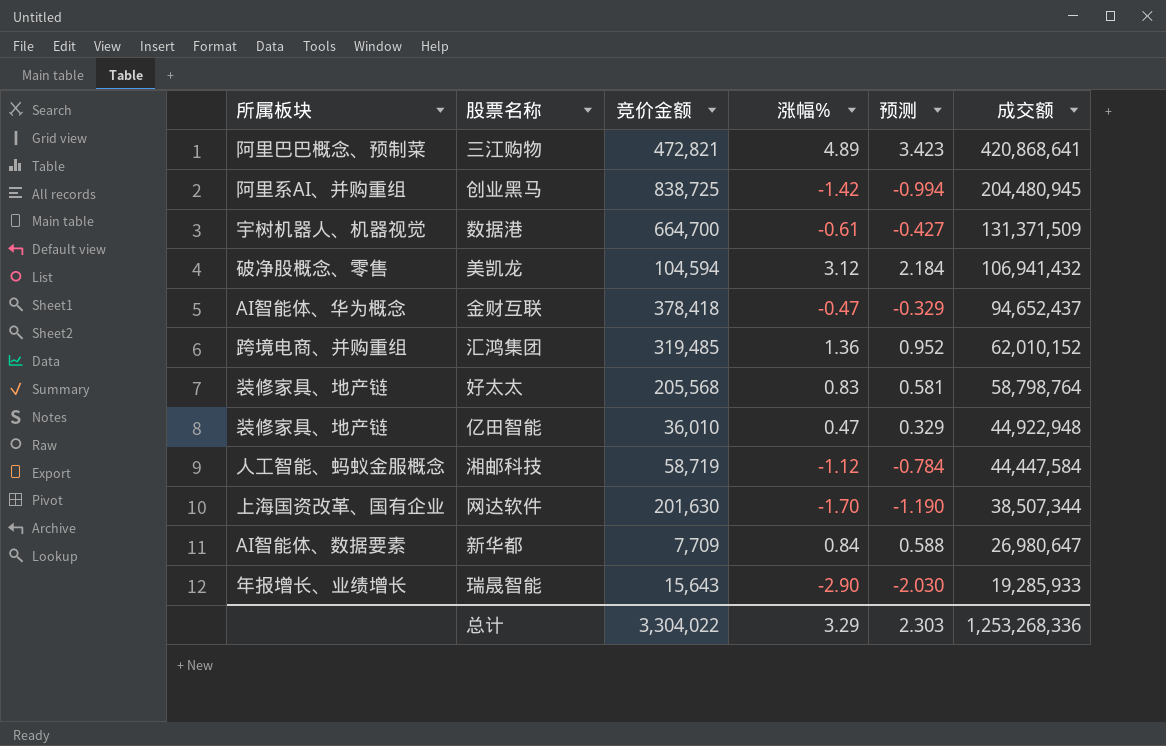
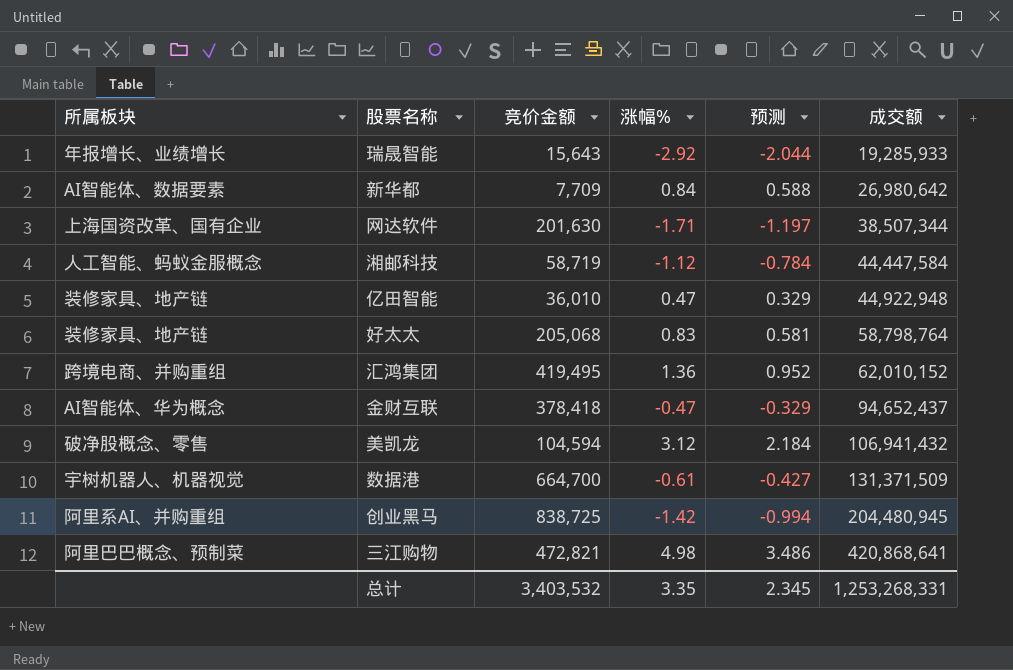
row order: 成交额 descending -> 成交额 ascending
瑞晟智能 | 涨幅%: -2.90 -> -2.92
瑞晟智能 | 预测: -2.030 -> -2.044
新华都 | 成交额: 26,980,647 -> 26,980,642
网达软件 | 涨幅%: -1.70 -> -1.71
网达软件 | 预测: -1.190 -> -1.197
好太太 | 竞价金额: 205,568 -> 205,068
汇鸿集团 | 竞价金额: 319,485 -> 419,495
三江购物 | 涨幅%: 4.89 -> 4.98
三江购物 | 预测: 3.423 -> 3.486
总计 | 竞价金额: 3,304,022 -> 3,403,532
总计 | 涨幅%: 3.29 -> 3.35
总计 | 预测: 2.303 -> 2.345
总计 | 成交额: 1,253,268,336 -> 1,253,268,331

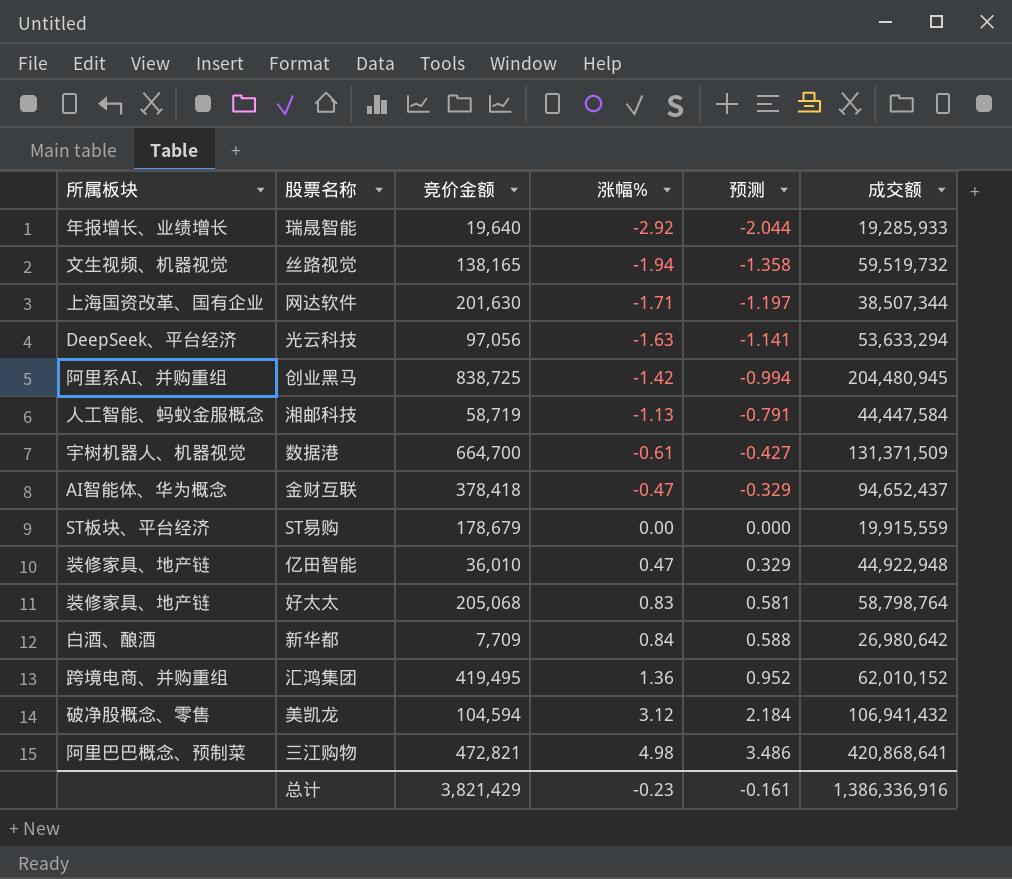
row order: 成交额 ascending -> 涨幅% ascending
瑞晟智能 | 竞价金额: 15,643 -> 19,640
row 丝路视觉: none -> 文生视频、机器视觉 | 138,165 | -1.94 | -1.358 | 59,519,732
row 光云科技: none -> DeepSeek、平台经济 | 97,056 | -1.63 | -1.141 | 53,633,294
湘邮科技 | 涨幅%: -1.12 -> -1.13
湘邮科技 | 预测: -0.784 -> -0.791
row ST易购: none -> ST板块、平台经济 | 178,679 | 0.00 | 0.000 | 19,915,559
新华都 | 所属板块: AI智能体、数据要素 -> 白酒、酿酒
总计 | 竞价金额: 3,403,532 -> 3,821,429
总计 | 涨幅%: 3.35 -> -0.23
总计 | 预测: 2.345 -> -0.161
总计 | 成交额: 1,253,268,331 -> 1,386,336,916

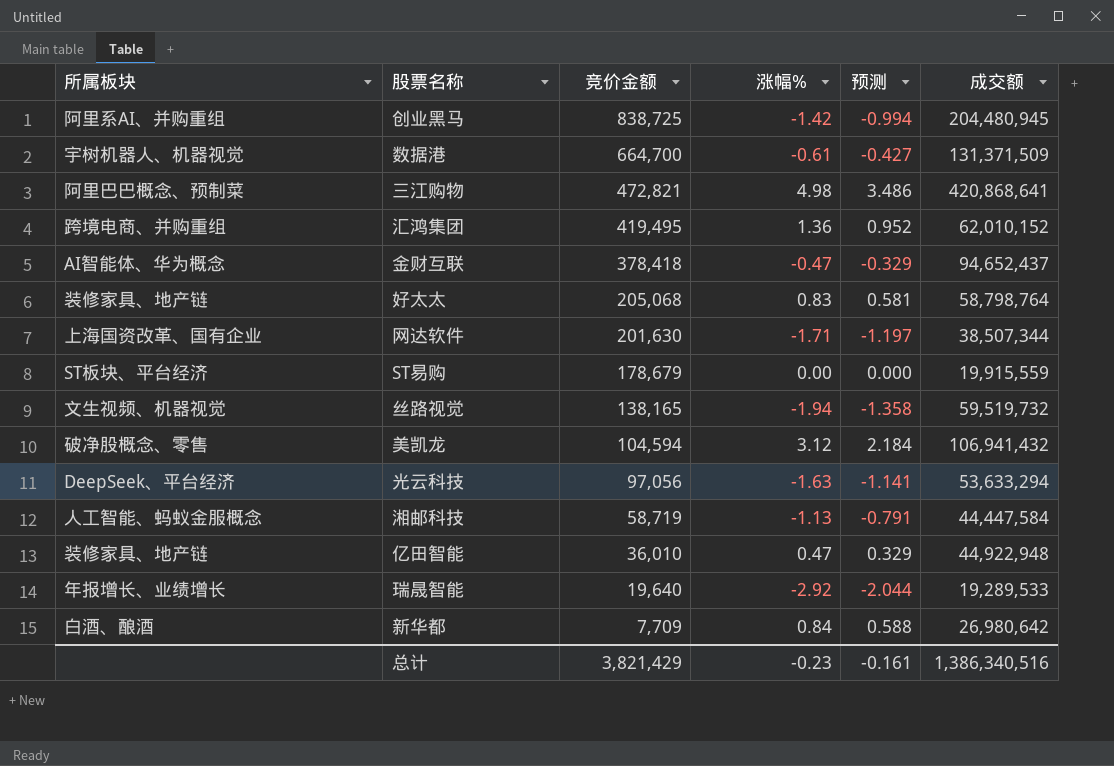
row order: 涨幅% ascending -> 竞价金额 descending
瑞晟智能 | 成交额: 19,285,933 -> 19,289,533
总计 | 成交额: 1,386,336,916 -> 1,386,340,516

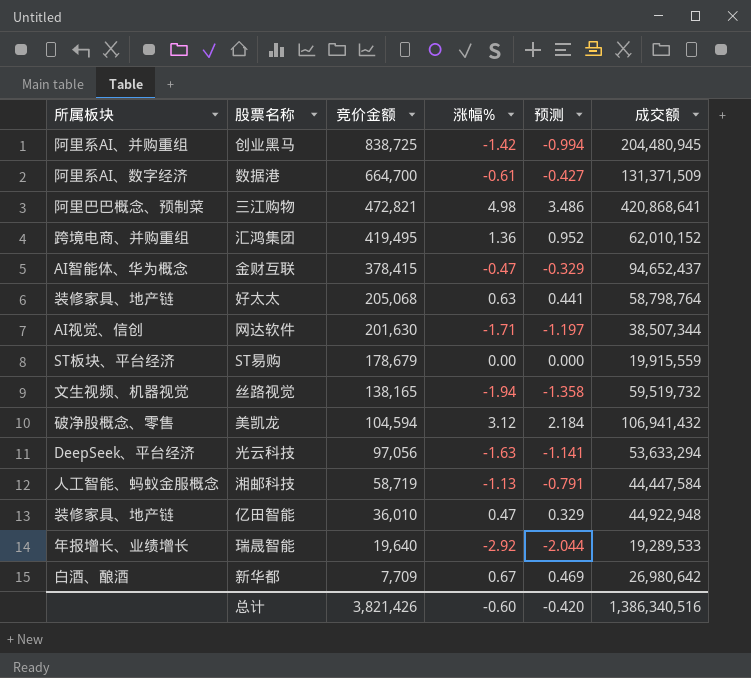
数据港 | 所属板块: 宇树机器人、机器视觉 -> 阿里系AI、数字经济
金财互联 | 竞价金额: 378,418 -> 378,415
好太太 | 涨幅%: 0.83 -> 0.63
好太太 | 预测: 0.581 -> 0.441
网达软件 | 所属板块: 上海国资改革、国有企业 -> AI视觉、信创
新华都 | 涨幅%: 0.84 -> 0.67
新华都 | 预测: 0.588 -> 0.469
总计 | 竞价金额: 3,821,429 -> 3,821,426
总计 | 涨幅%: -0.23 -> -0.60
总计 | 预测: -0.161 -> -0.420

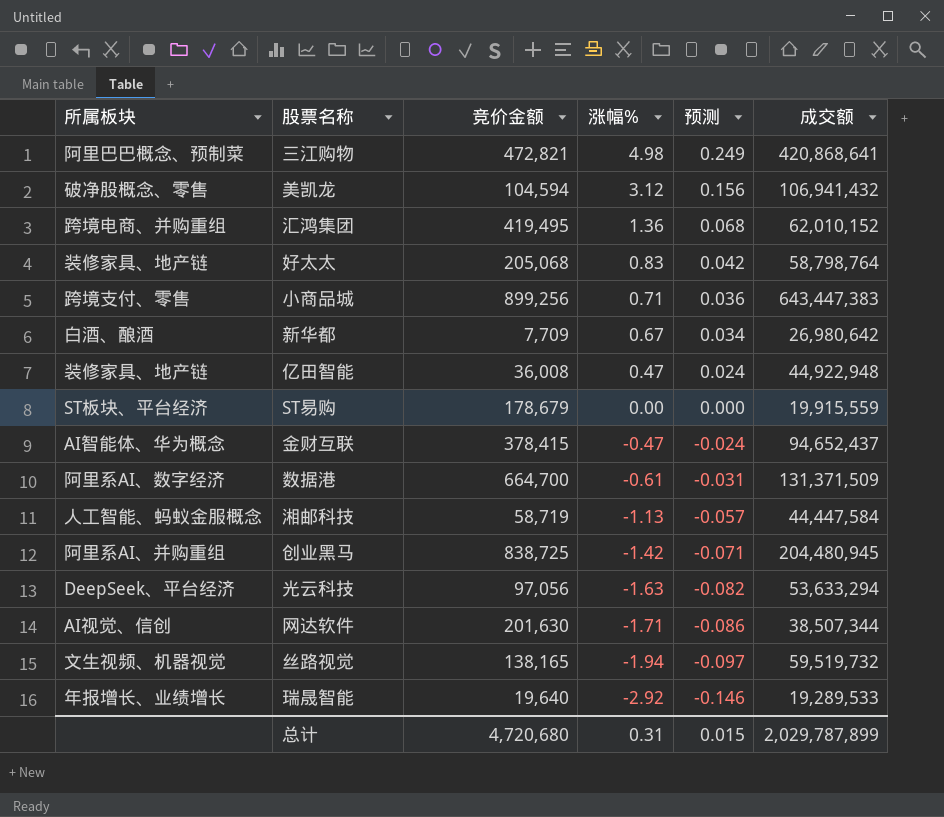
row order: 竞价金额 descending -> 涨幅% descending
column 预测 | formula: [涨幅%] * 0.7 -> [涨幅%] * 0.05
好太太 | 涨幅%: 0.63 -> 0.83
row 小商品城: none -> 跨境支付、零售 | 899,256 | 0.71 | 0.036 | 643,447,383
亿田智能 | 竞价金额: 36,010 -> 36,008
总计 | 竞价金额: 3,821,426 -> 4,720,680
总计 | 涨幅%: -0.60 -> 0.31
总计 | 预测: -0.420 -> 0.015
总计 | 成交额: 1,386,340,516 -> 2,029,787,899

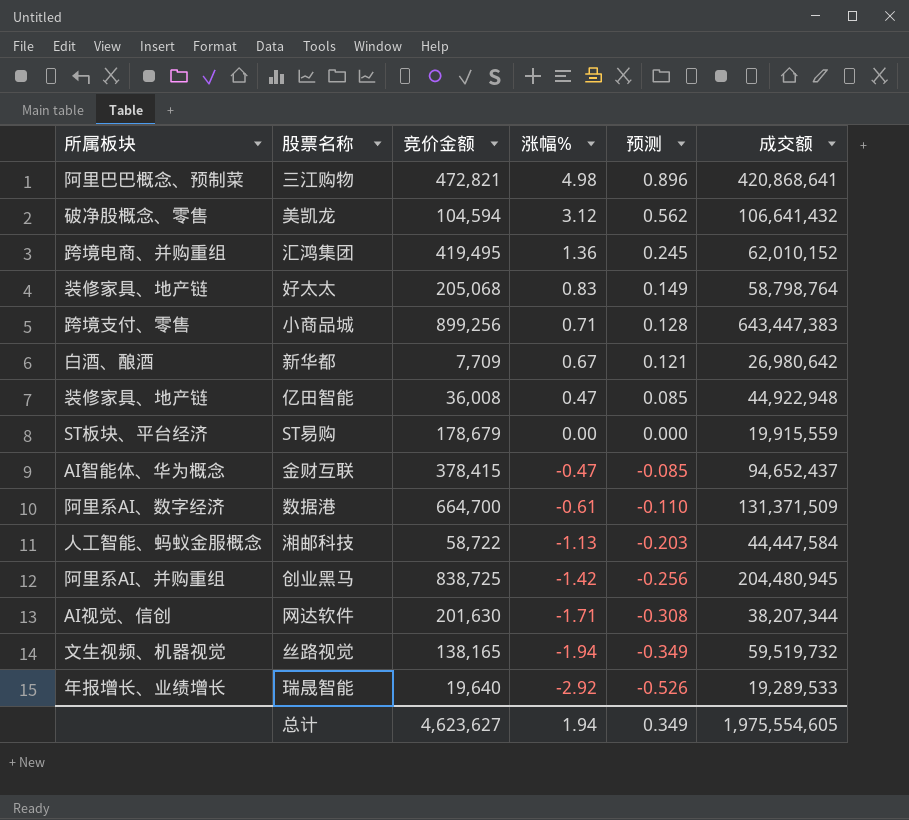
column 预测 | formula: [涨幅%] * 0.05 -> [涨幅%] * 0.18
row 光云科技: DeepSeek、平台经济 | 97,056 | -1.63 | -0.082 | 53,633,294 -> none
美凯龙 | 成交额: 106,941,432 -> 106,641,432
湘邮科技 | 竞价金额: 58,719 -> 58,722
网达软件 | 成交额: 38,507,344 -> 38,207,344
总计 | 竞价金额: 4,720,680 -> 4,623,627
总计 | 涨幅%: 0.31 -> 1.94
总计 | 预测: 0.015 -> 0.349
总计 | 成交额: 2,029,787,899 -> 1,975,554,605

